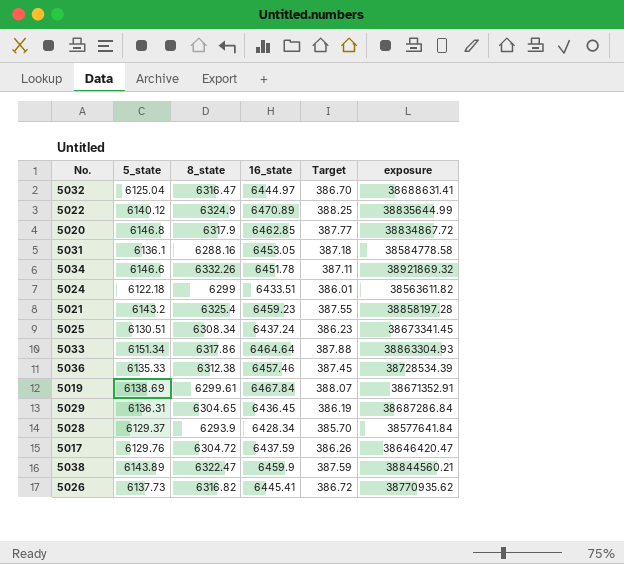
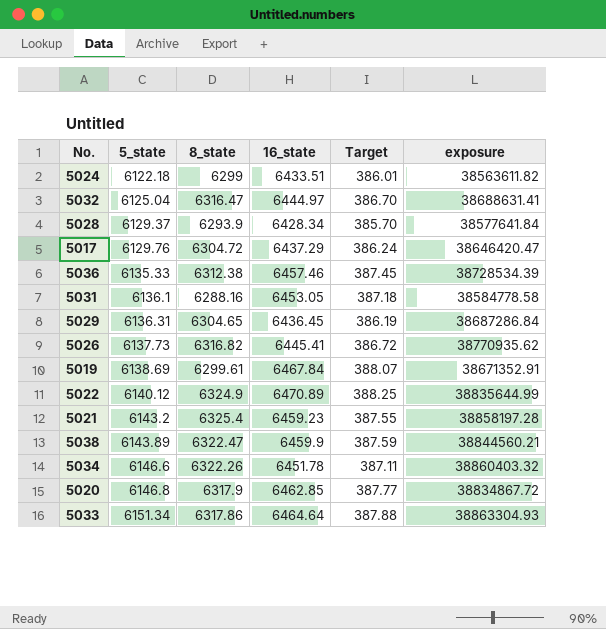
row order: none -> 5_state ascending
row 5025: 6130.51 | 6308.34 | 6437.24 | 386.23 | 38673341.45 -> none
5017 | 16_state: 6437.59 -> 6437.29
5017 | Target: 386.26 -> 386.24
5034 | 8_state: 6332.26 -> 6322.26
5034 | exposure: 38921869.32 -> 38860403.32

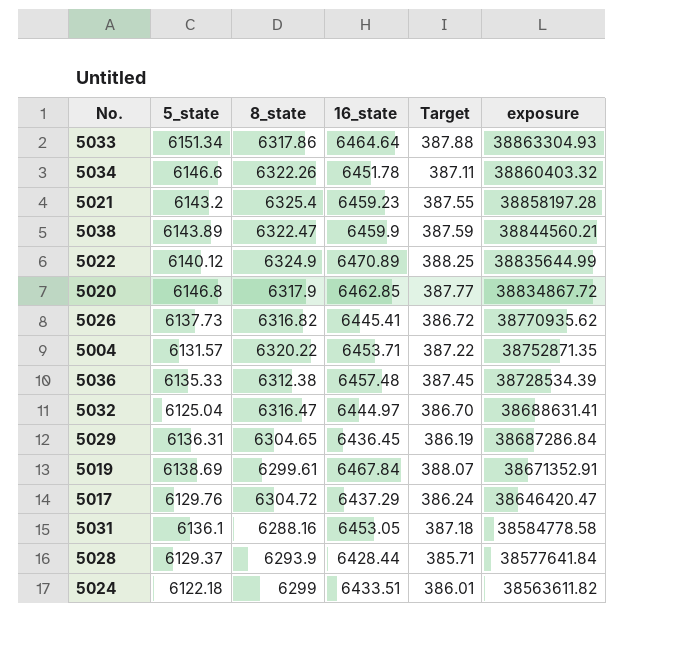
row order: 5_state ascending -> exposure descending
row 5004: none -> 6131.57 | 6320.22 | 6453.71 | 387.22 | 38752871.35
5036 | 16_state: 6457.46 -> 6457.48
5028 | 16_state: 6428.34 -> 6428.44
5028 | Target: 385.70 -> 385.71

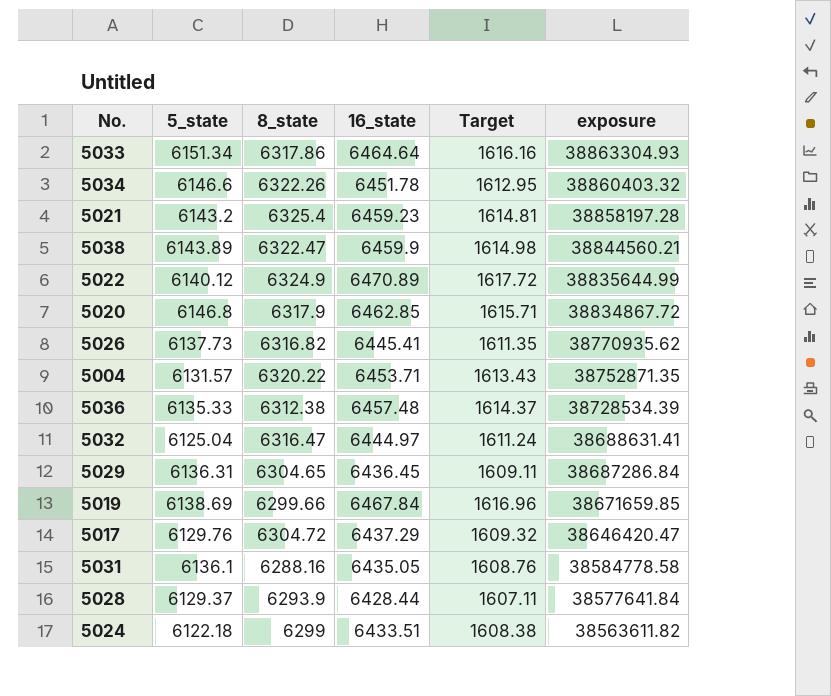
column Target | formula: [16_state] * 0.06 -> [16_state] * 0.25
5019 | 8_state: 6299.61 -> 6299.66
5019 | exposure: 38671352.91 -> 38671659.85
5031 | 16_state: 6453.05 -> 6435.05

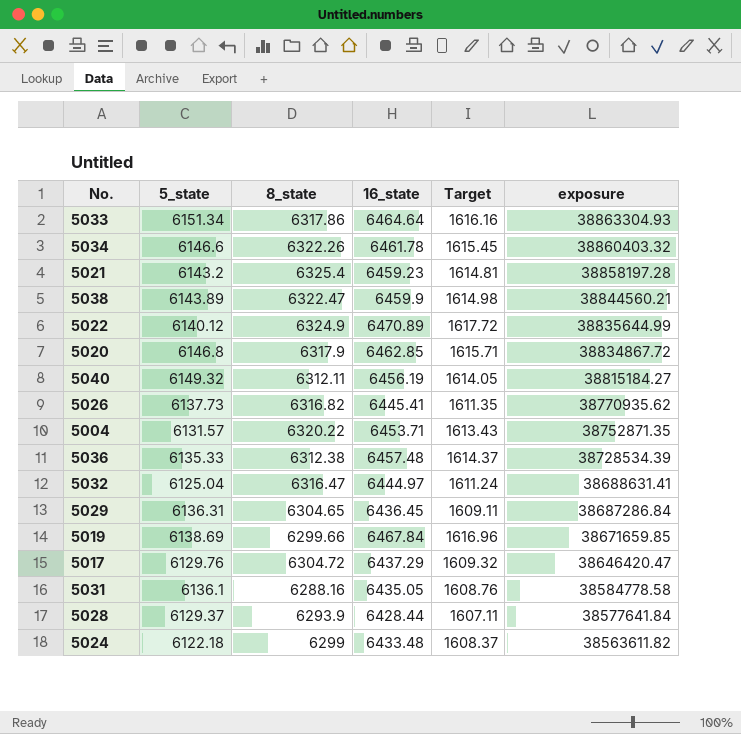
5034 | 16_state: 6451.78 -> 6461.78
5034 | Target: 1612.95 -> 1615.45
row 5040: none -> 6149.32 | 6312.11 | 6456.19 | 1614.05 | 38815184.27
5024 | 16_state: 6433.51 -> 6433.48
5024 | Target: 1608.38 -> 1608.37

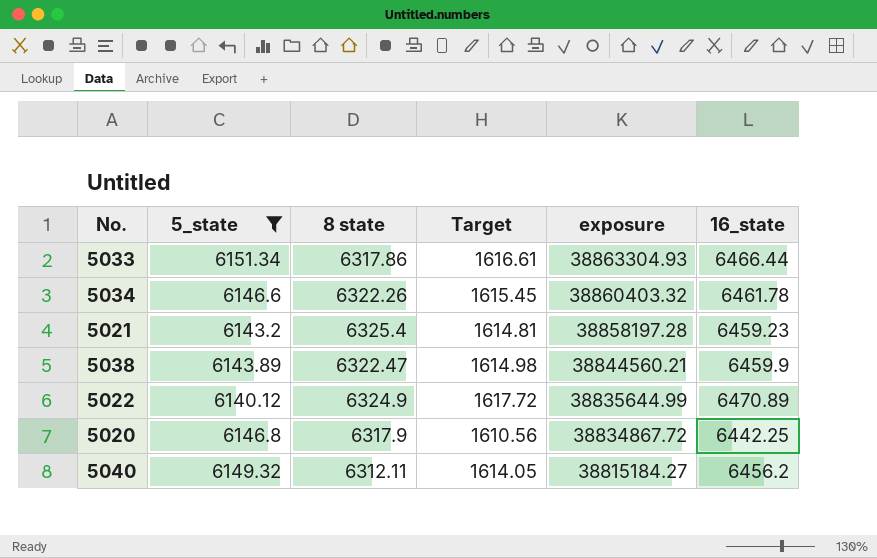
filter: none -> 5_state >= 6140.12
column name: 8_state -> 8 state
column 16_state | position: 4 -> 6
5033 | Target: 1616.16 -> 1616.61
5033 | 16_state: 6464.64 -> 6466.44
5020 | Target: 1615.71 -> 1610.56
5020 | 16_state: 6462.85 -> 6442.25
5040 | 16_state: 6456.19 -> 6456.2

